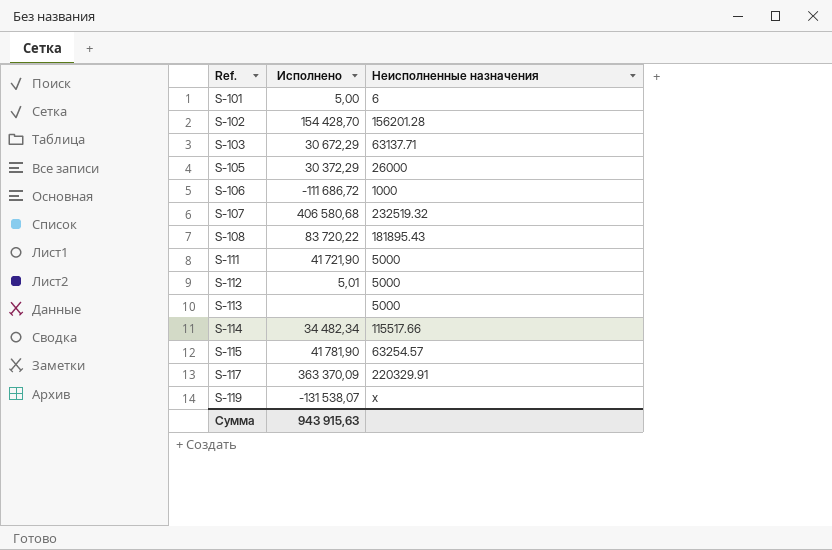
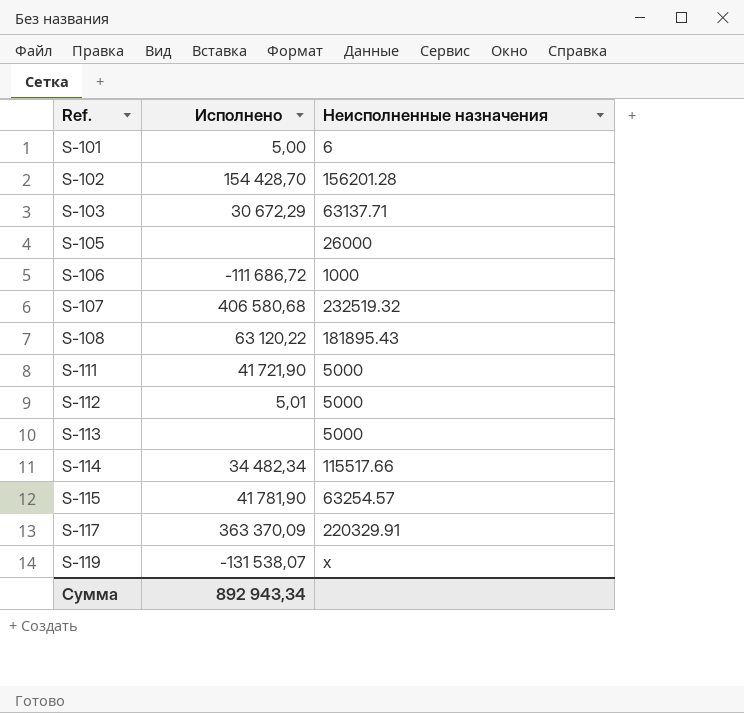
S-105 | Исполнено: 30 372,29 -> none
S-108 | Исполнено: 83 720,22 -> 63 120,22
Сумма | Исполнено: 943 915,63 -> 892 943,34

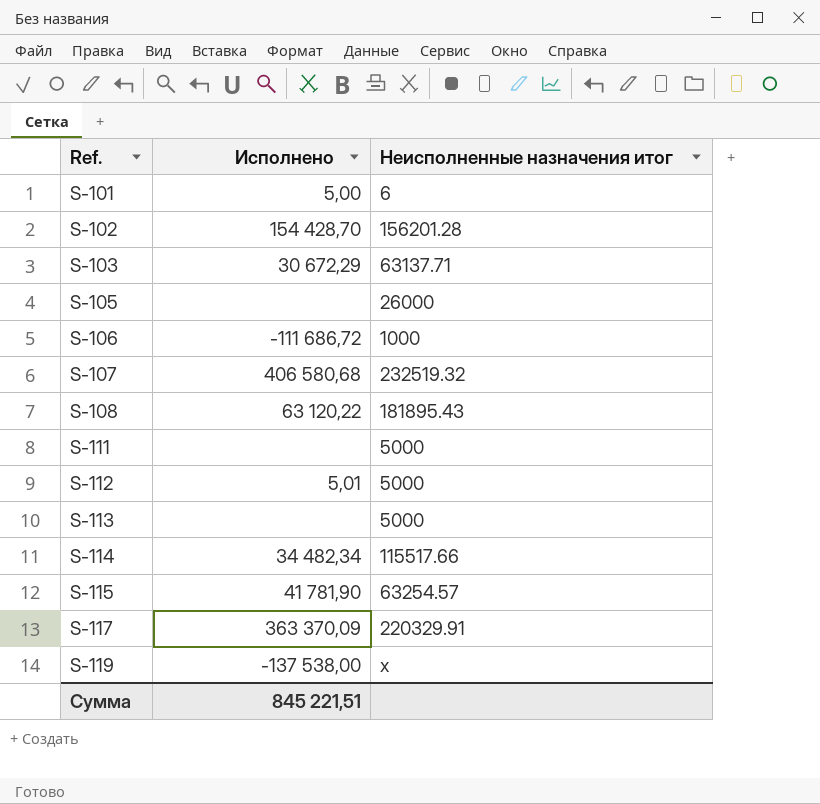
column name: Неисполненные назначения -> Неисполненные назначения итог
S-111 | Исполнено: 41 721,90 -> none
S-119 | Исполнено: -131 538,07 -> -137 538,00
Сумма | Исполнено: 892 943,34 -> 845 221,51

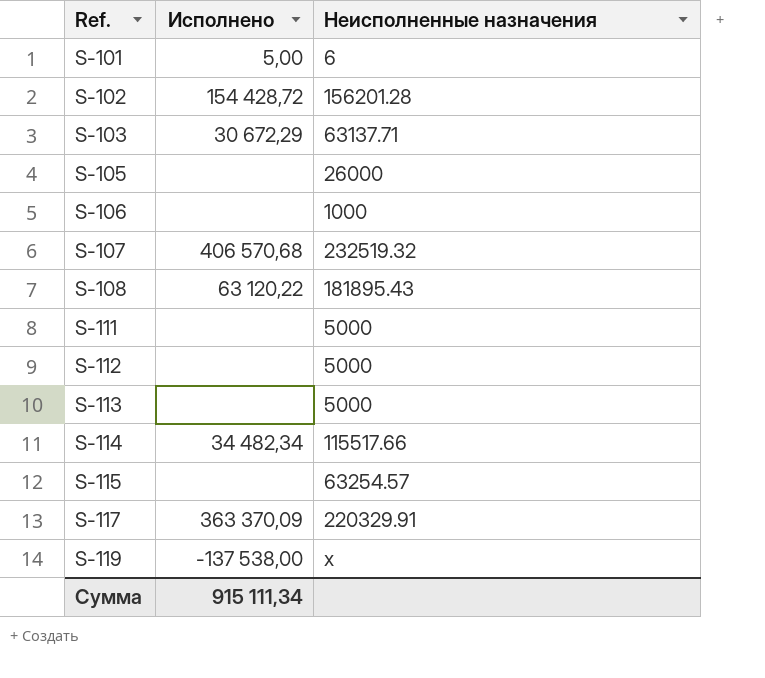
column name: Неисполненные назначения итог -> Неисполненные назначения
S-102 | Исполнено: 154 428,70 -> 154 428,72
S-106 | Исполнено: -111 686,72 -> none
S-107 | Исполнено: 406 580,68 -> 406 570,68
S-112 | Исполнено: 5,01 -> none
S-115 | Исполнено: 41 781,90 -> none
Сумма | Исполнено: 845 221,51 -> 915 111,34

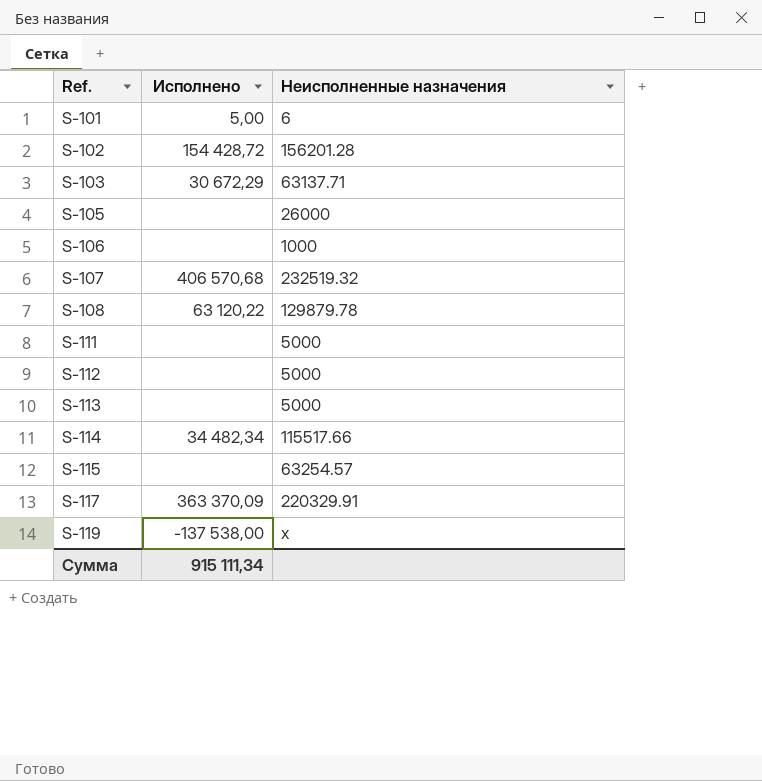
S-108 | Неисполненные назначения: 181895.43 -> 129879.78

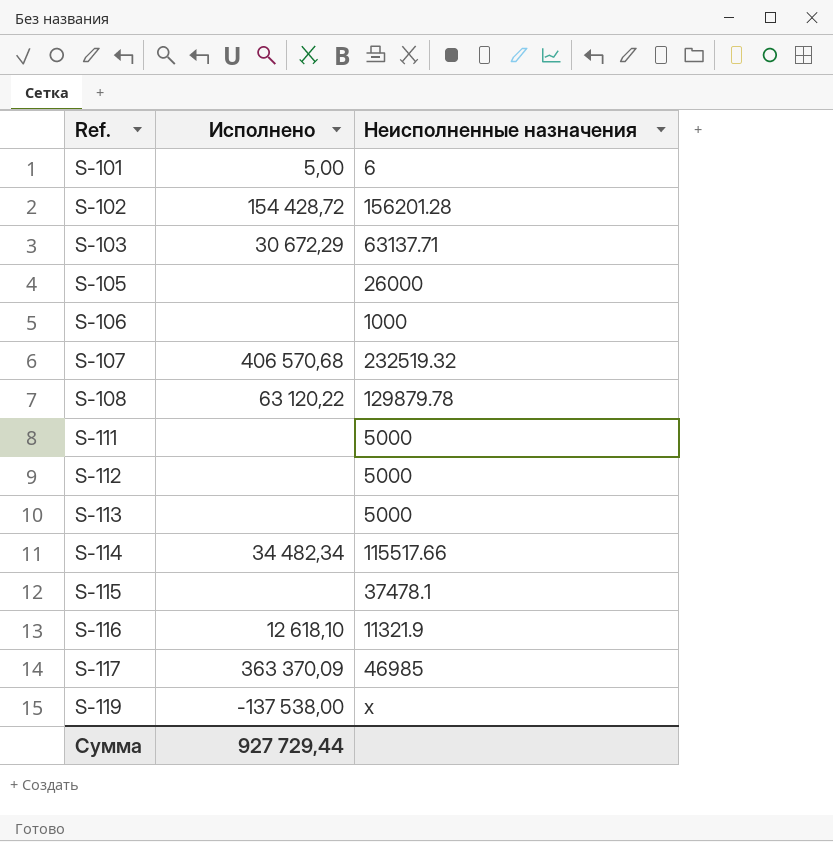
S-115 | Неисполненные назначения: 63254.57 -> 37478.1
row S-116: none -> 12 618,10 | 11321.9
S-117 | Неисполненные назначения: 220329.91 -> 46985
Сумма | Исполнено: 915 111,34 -> 927 729,44

